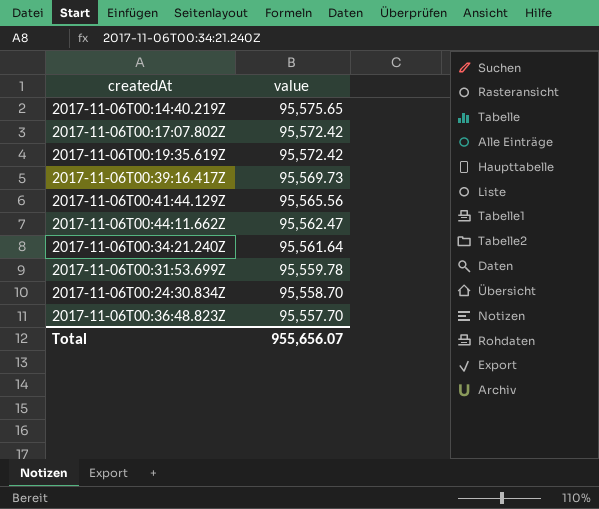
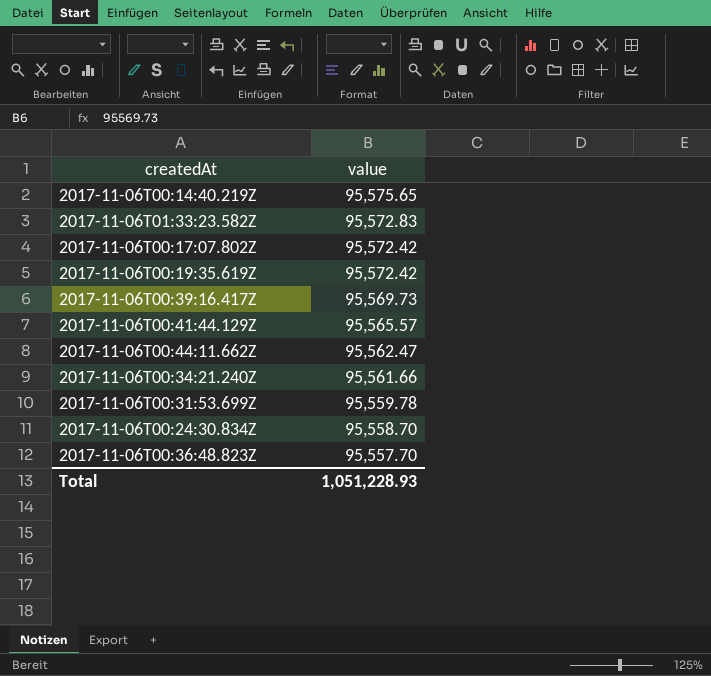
row 2017-11-06T01:33:23.582Z: none -> 95,572.83
2017-11-06T00:41:44.129Z | value: 95,565.56 -> 95,565.57
2017-11-06T00:34:21.240Z | value: 95,561.64 -> 95,561.66
Total | value: 955,656.07 -> 1,051,228.93

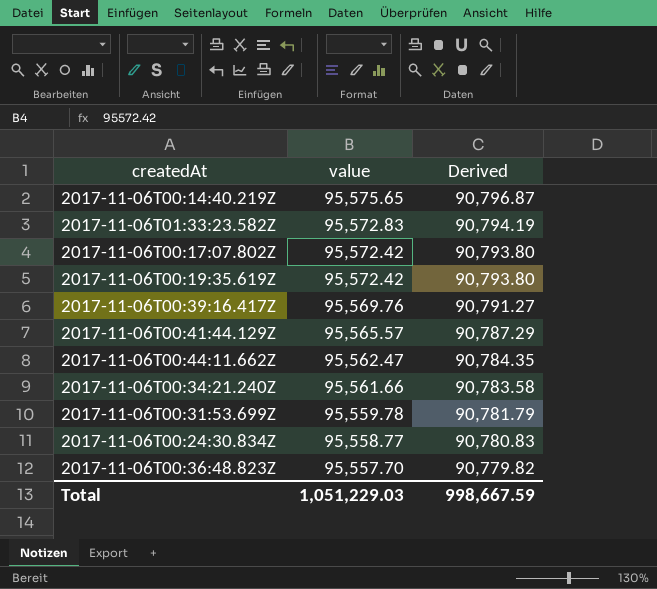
column Derived | formula: none -> [value] * 0.95
2017-11-06T00:39:16.417Z | value: 95,569.73 -> 95,569.76
2017-11-06T00:24:30.834Z | value: 95,558.70 -> 95,558.77
Total | value: 1,051,228.93 -> 1,051,229.03

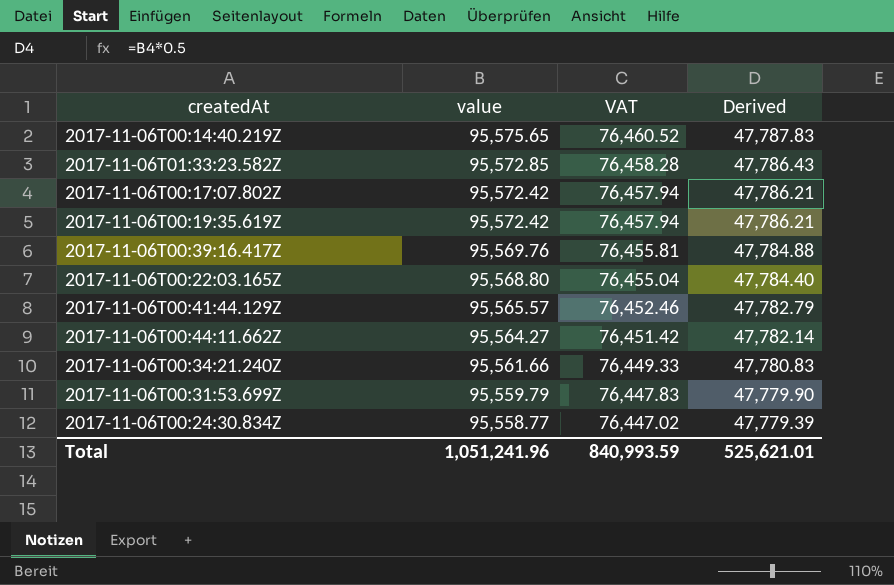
column VAT | formula: none -> [value] * 0.8
column Derived | formula: [value] * 0.95 -> [value] * 0.5
row 2017-11-06T00:36:48.823Z: 95,557.70 | 90,779.82 -> none
2017-11-06T01:33:23.582Z | value: 95,572.83 -> 95,572.85
row 2017-11-06T00:22:03.165Z: none -> 95,568.80 | 76,455.04 | 47,784.40
2017-11-06T00:44:11.662Z | value: 95,562.47 -> 95,564.27
2017-11-06T00:31:53.699Z | value: 95,559.78 -> 95,559.79
Total | value: 1,051,229.03 -> 1,051,241.96
Total | Derived: 998,667.59 -> 525,621.01

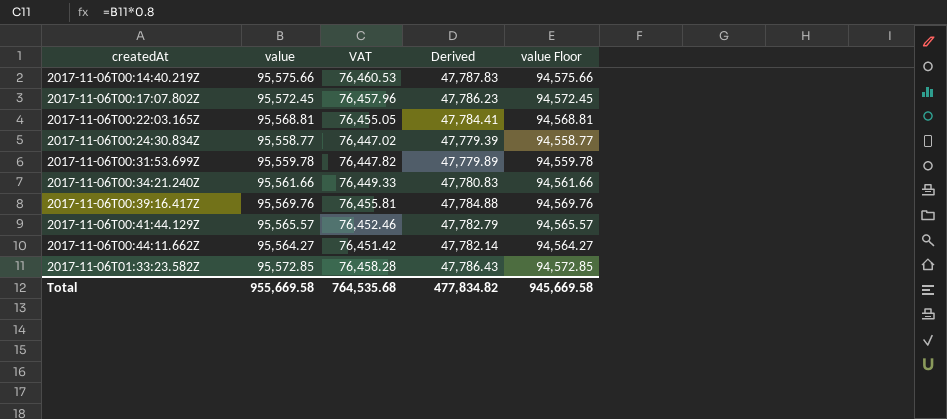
row order: value descending -> createdAt ascending
column value Floor | formula: none -> [value] - 1000
row 2017-11-06T00:19:35.619Z: 95,572.42 | 76,457.94 | 47,786.21 -> none
2017-11-06T00:14:40.219Z | value: 95,575.65 -> 95,575.66
2017-11-06T00:14:40.219Z | VAT: 76,460.52 -> 76,460.53
2017-11-06T00:17:07.802Z | value: 95,572.42 -> 95,572.45
2017-11-06T00:17:07.802Z | VAT: 76,457.94 -> 76,457.96
2017-11-06T00:17:07.802Z | Derived: 47,786.21 -> 47,786.23
2017-11-06T00:22:03.165Z | value: 95,568.80 -> 95,568.81
2017-11-06T00:22:03.165Z | VAT: 76,455.04 -> 76,455.05
2017-11-06T00:22:03.165Z | Derived: 47,784.40 -> 47,784.41
2017-11-06T00:31:53.699Z | value: 95,559.79 -> 95,559.78
2017-11-06T00:31:53.699Z | VAT: 76,447.83 -> 76,447.82
2017-11-06T00:31:53.699Z | Derived: 47,779.90 -> 47,779.89
Total | value: 1,051,241.96 -> 955,669.58
Total | VAT: 840,993.59 -> 764,535.68
Total | Derived: 525,621.01 -> 477,834.82

